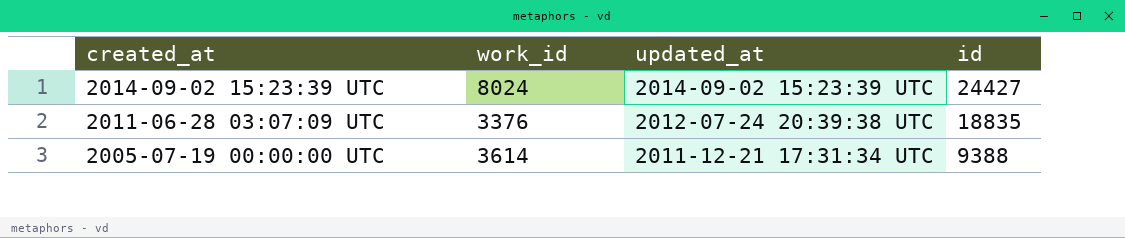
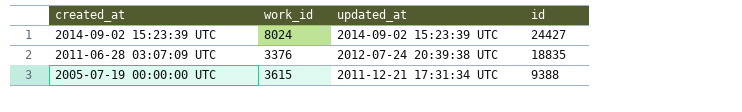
2005-07-19 00:00:00 UTC | work_id: 3614 -> 3615

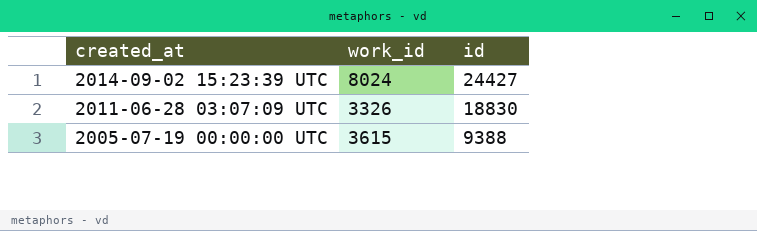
column updated_at | position: 3 -> none
2011-06-28 03:07:09 UTC | work_id: 3376 -> 3326
2011-06-28 03:07:09 UTC | id: 18835 -> 18830

